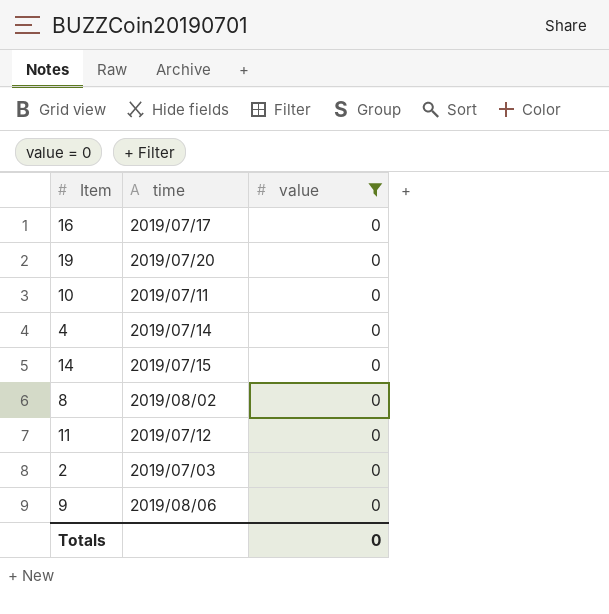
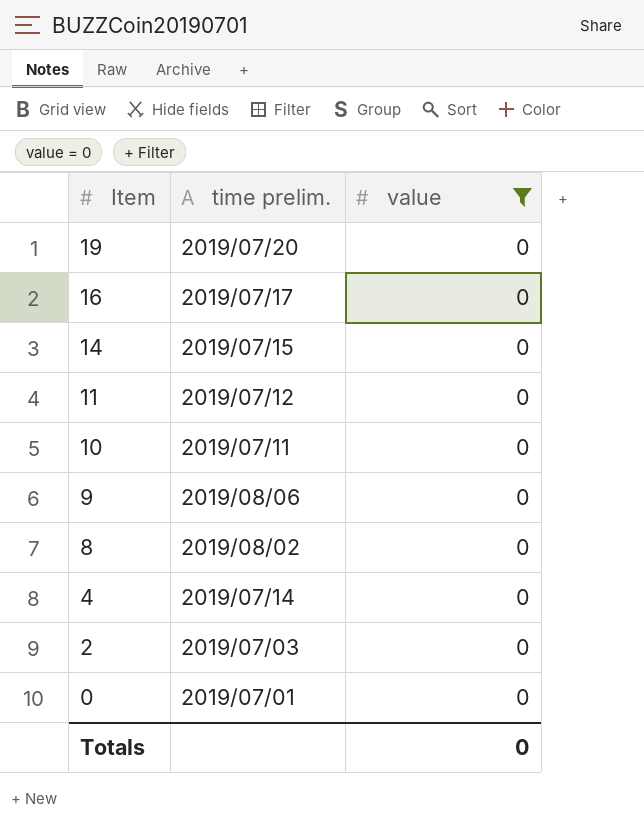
row order: none -> Item descending
column name: time -> time prelim.
row 0: none -> 2019/07/01 | 0

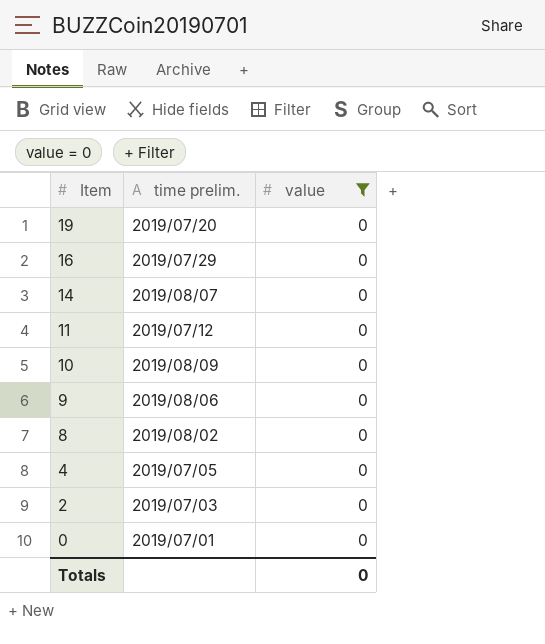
16 | time prelim.: 2019/07/17 -> 2019/07/29
14 | time prelim.: 2019/07/15 -> 2019/08/07
10 | time prelim.: 2019/07/11 -> 2019/08/09
4 | time prelim.: 2019/07/14 -> 2019/07/05

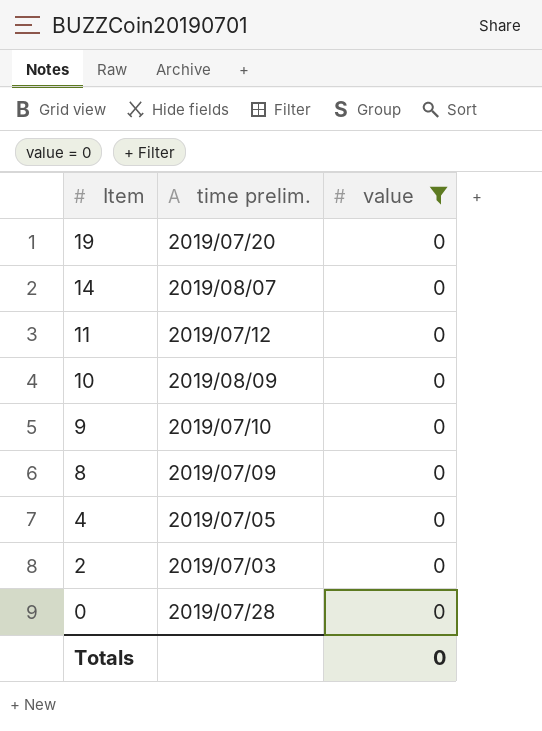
row 16: 2019/07/29 | 0 -> none
9 | time prelim.: 2019/08/06 -> 2019/07/10
8 | time prelim.: 2019/08/02 -> 2019/07/09
0 | time prelim.: 2019/07/01 -> 2019/07/28

